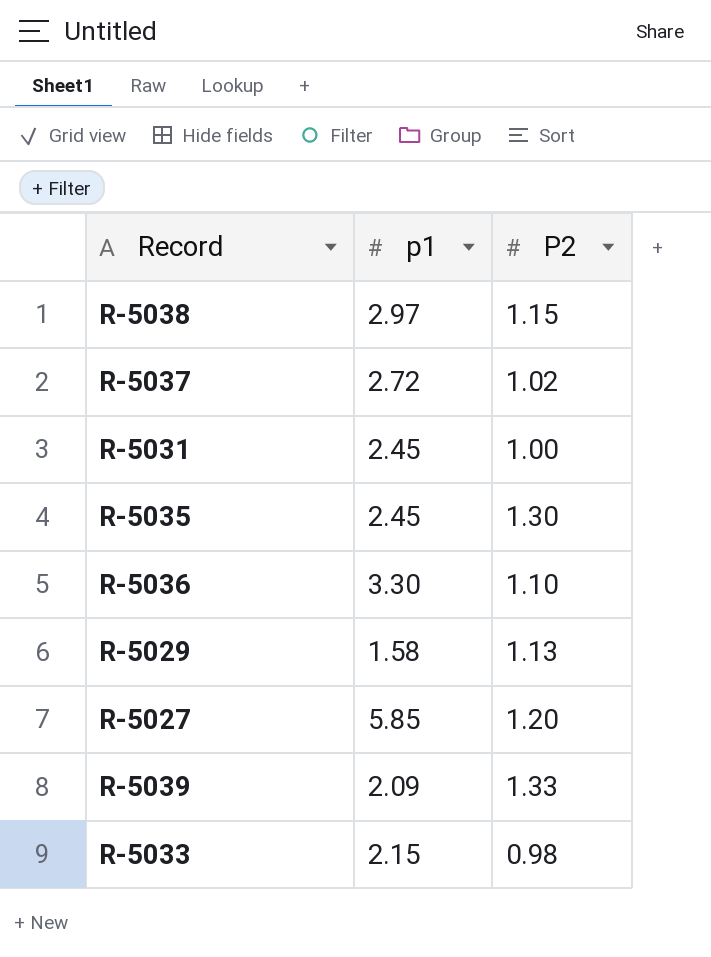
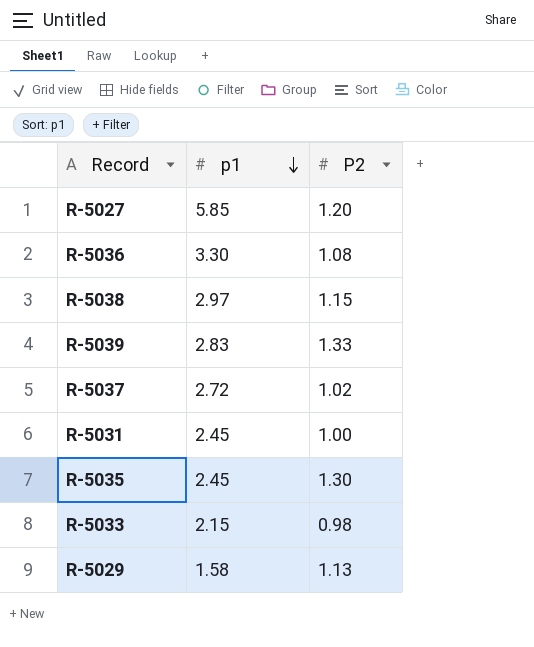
row order: none -> p1 descending
R-5036 | P2: 1.10 -> 1.08
R-5039 | p1: 2.09 -> 2.83

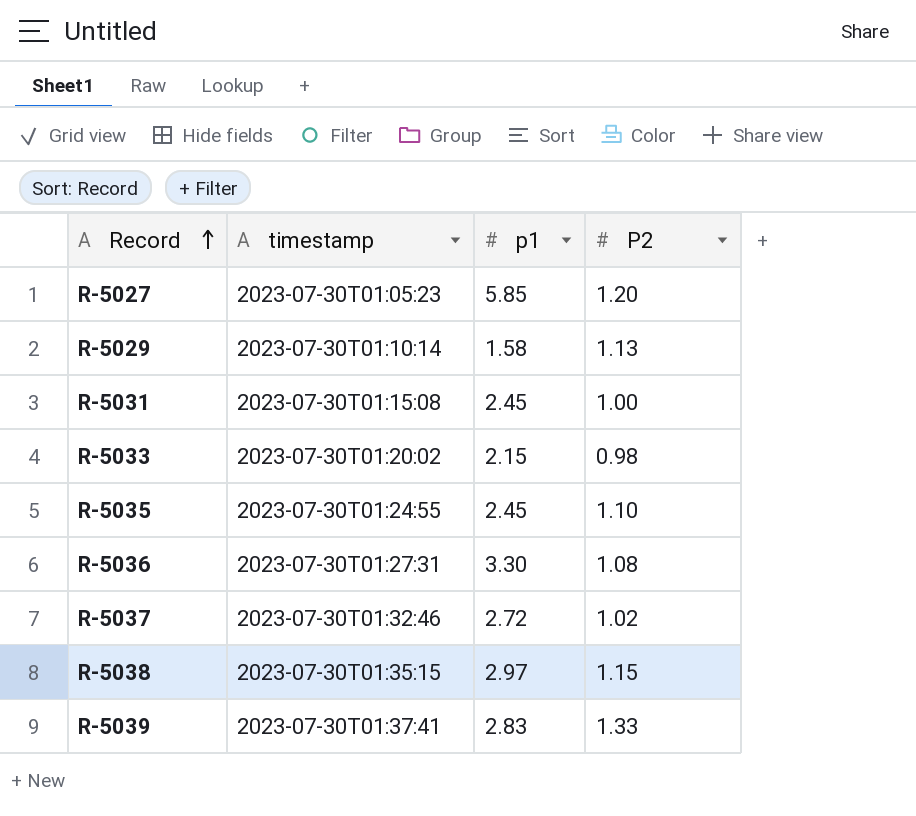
row order: p1 descending -> Record ascending
column timestamp | position: none -> 2
R-5035 | P2: 1.30 -> 1.10

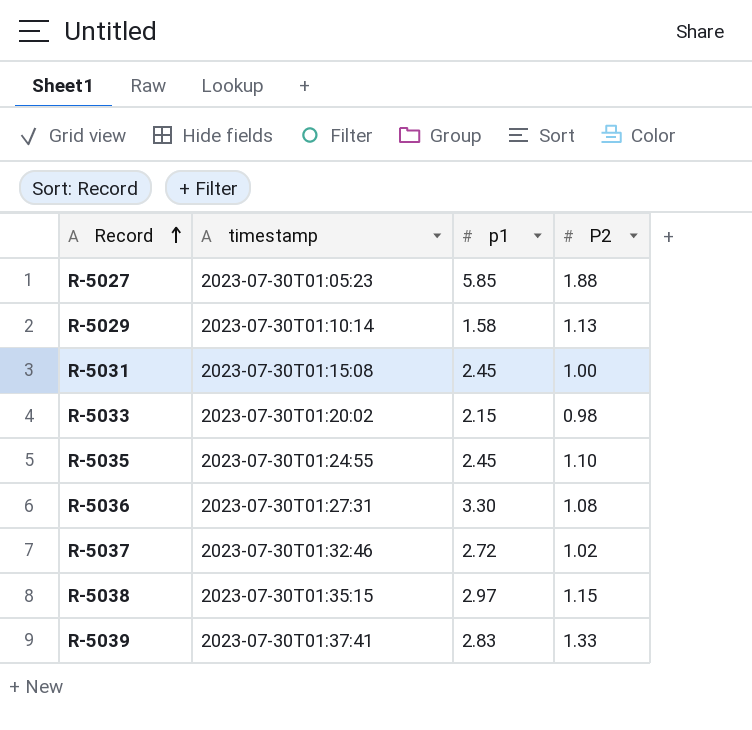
R-5027 | P2: 1.20 -> 1.88

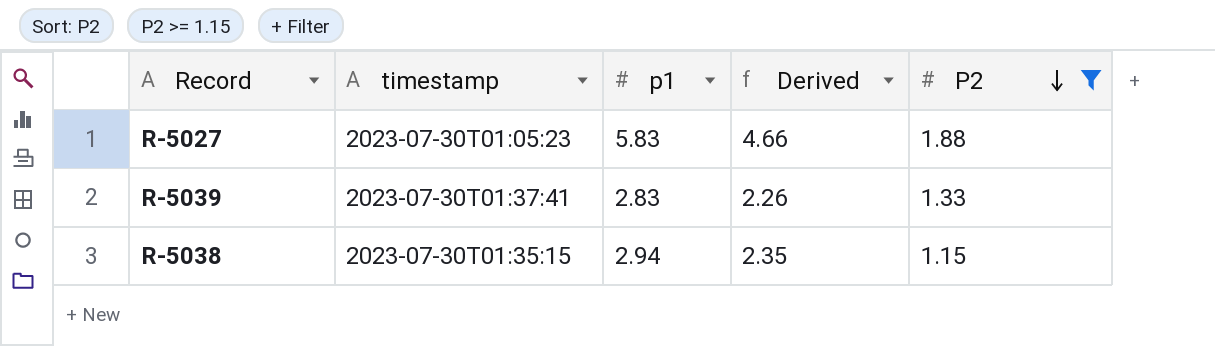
filter: none -> P2 >= 1.15
row order: Record ascending -> P2 descending
column Derived | formula: none -> [p1] * 0.8
R-5027 | p1: 5.85 -> 5.83
R-5038 | p1: 2.97 -> 2.94

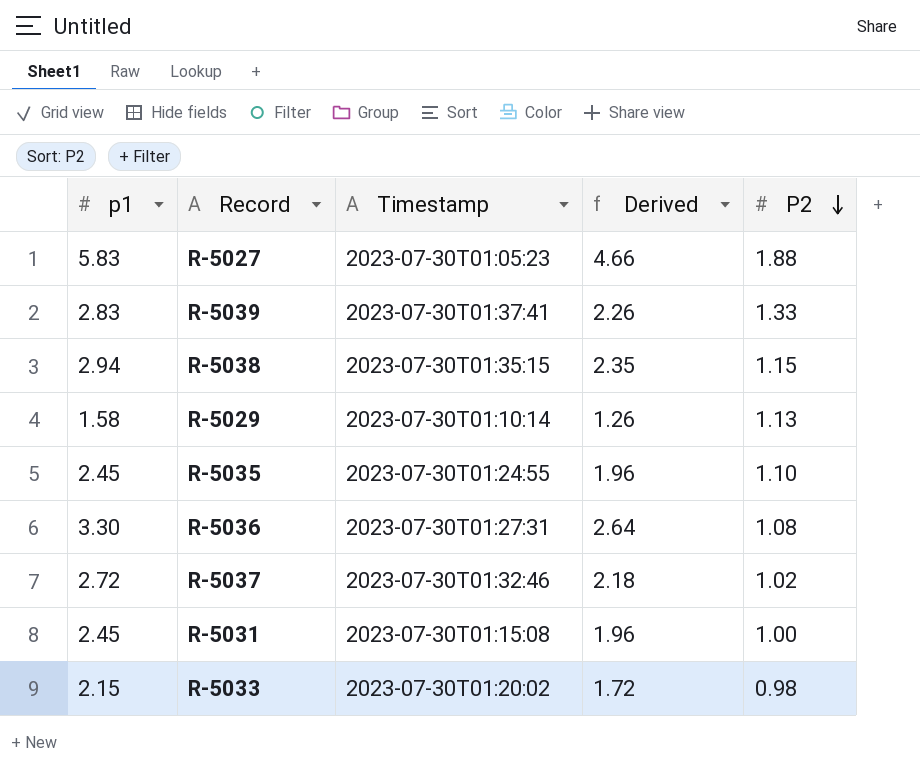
filter: P2 >= 1.15 -> none
column p1 | position: 3 -> 1
column name: timestamp -> Timestamp

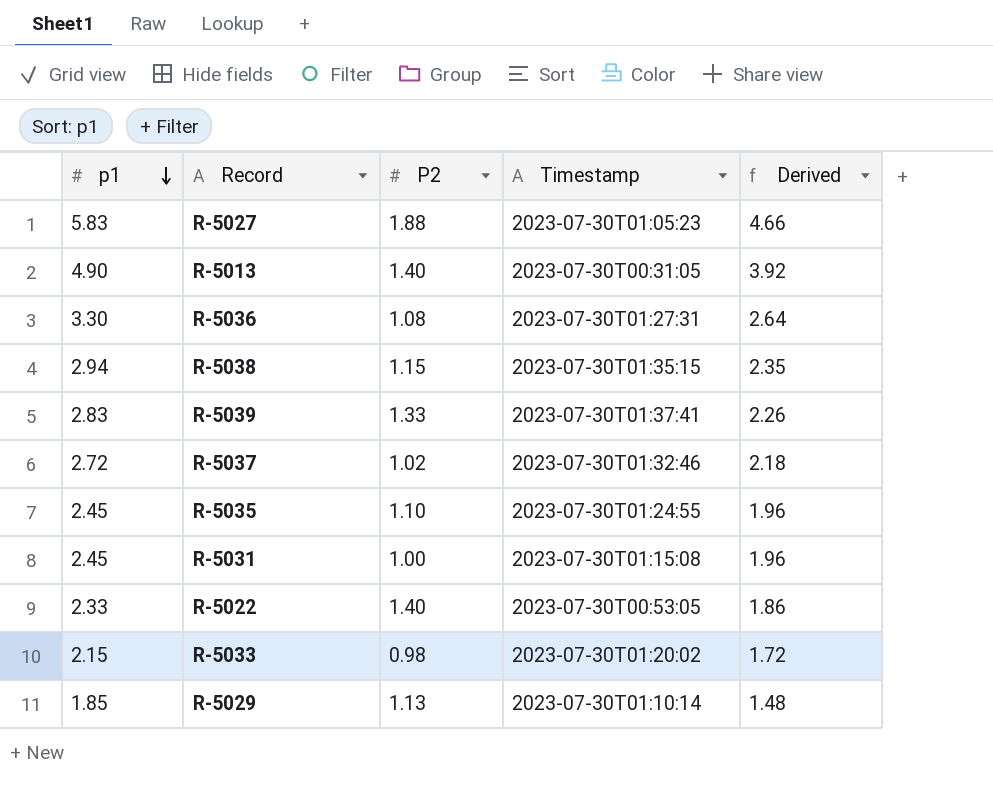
row order: P2 descending -> p1 descending
column P2 | position: 5 -> 3
row R-5013: none -> 4.90 | 1.40 | 2023-07-30T00:31:05 | 3.92
row R-5022: none -> 2.33 | 1.40 | 2023-07-30T00:53:05 | 1.86
R-5029 | p1: 1.58 -> 1.85
R-5029 | Derived: 1.26 -> 1.48

